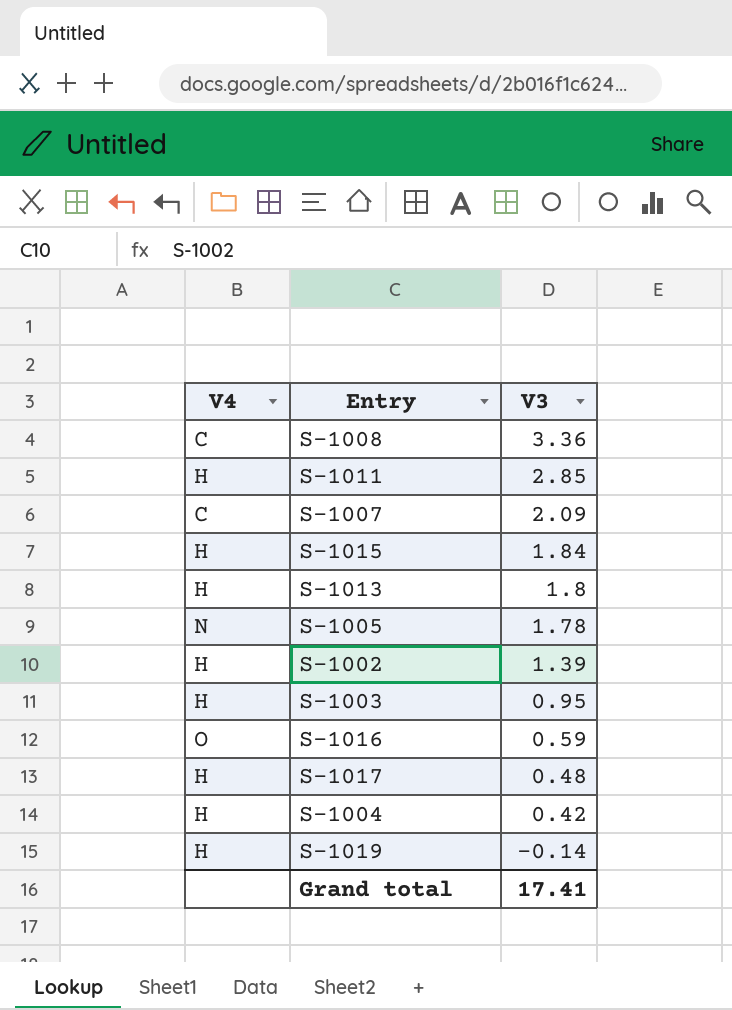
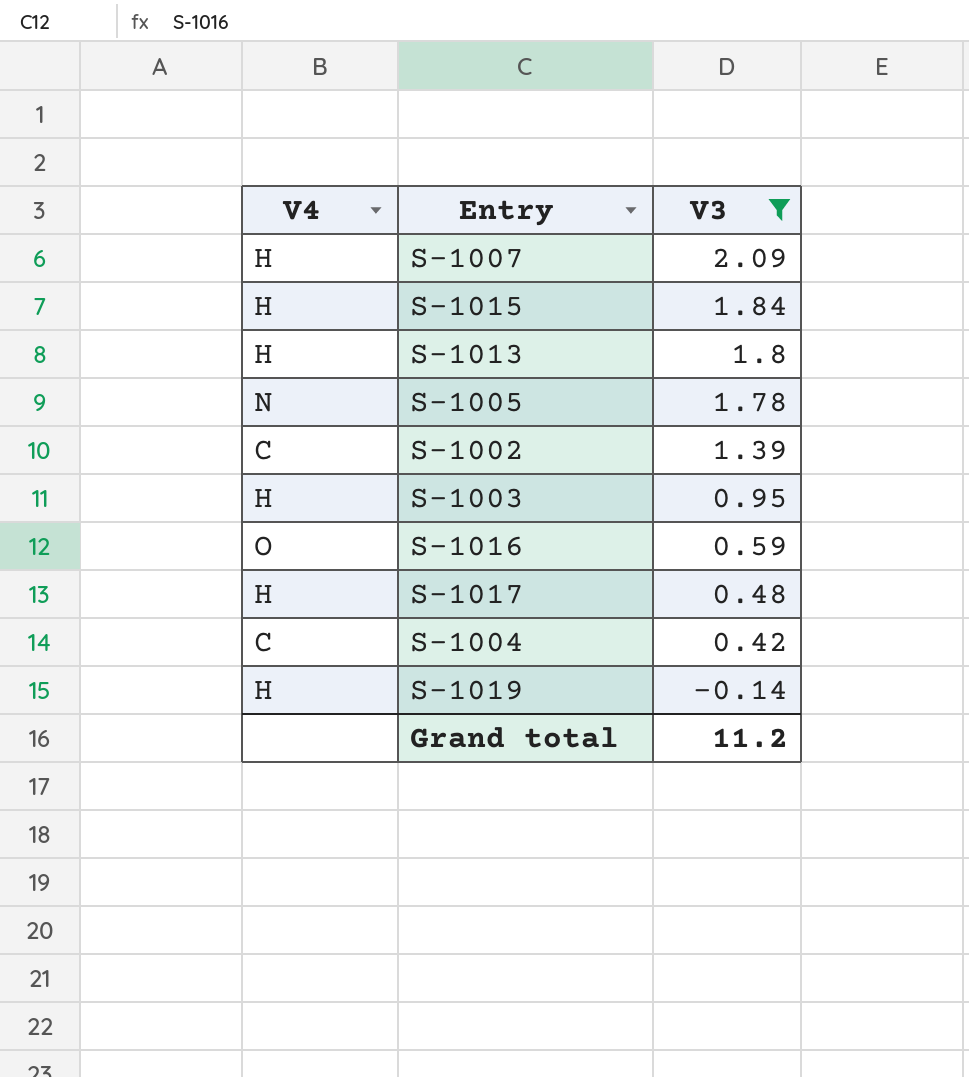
filter: none -> V3 <= 2.09
S-1007 | V4: C -> H
S-1002 | V4: H -> C
S-1004 | V4: H -> C
Grand total | V3: 17.41 -> 11.2

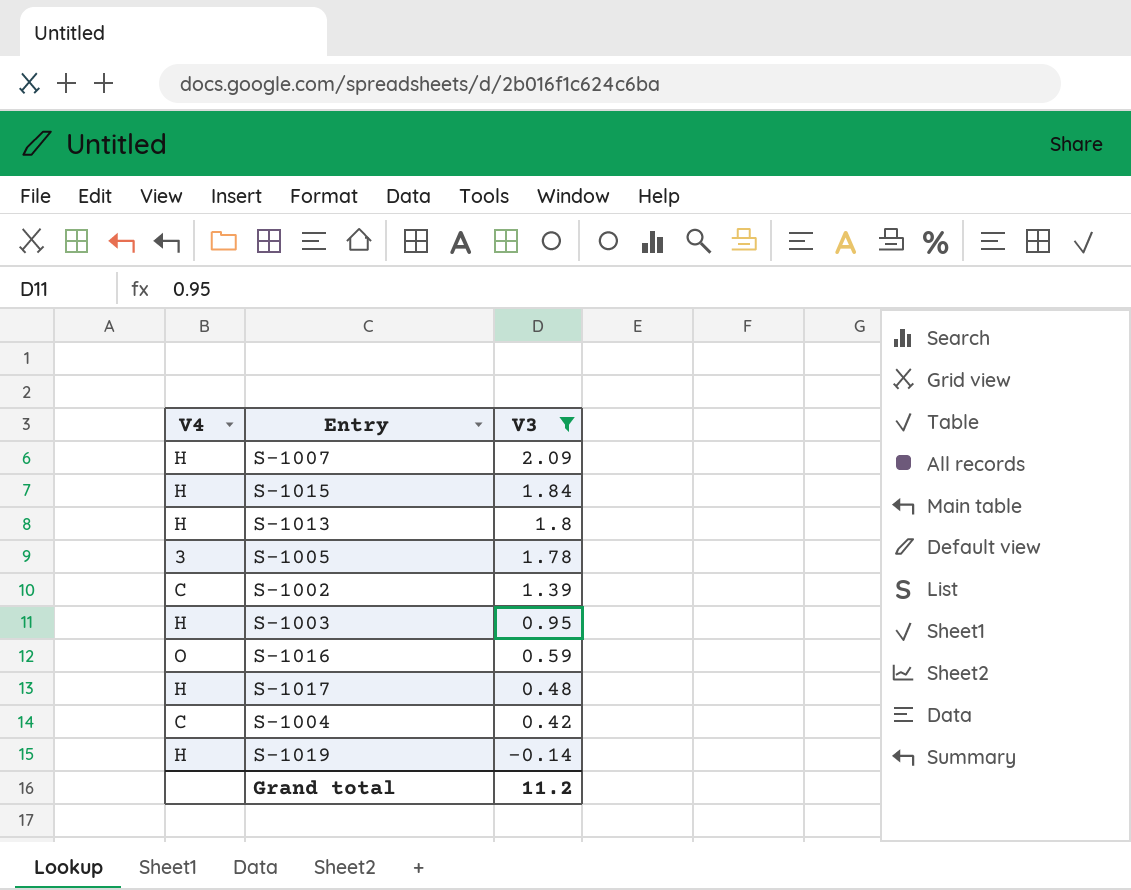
S-1005 | V4: N -> 3

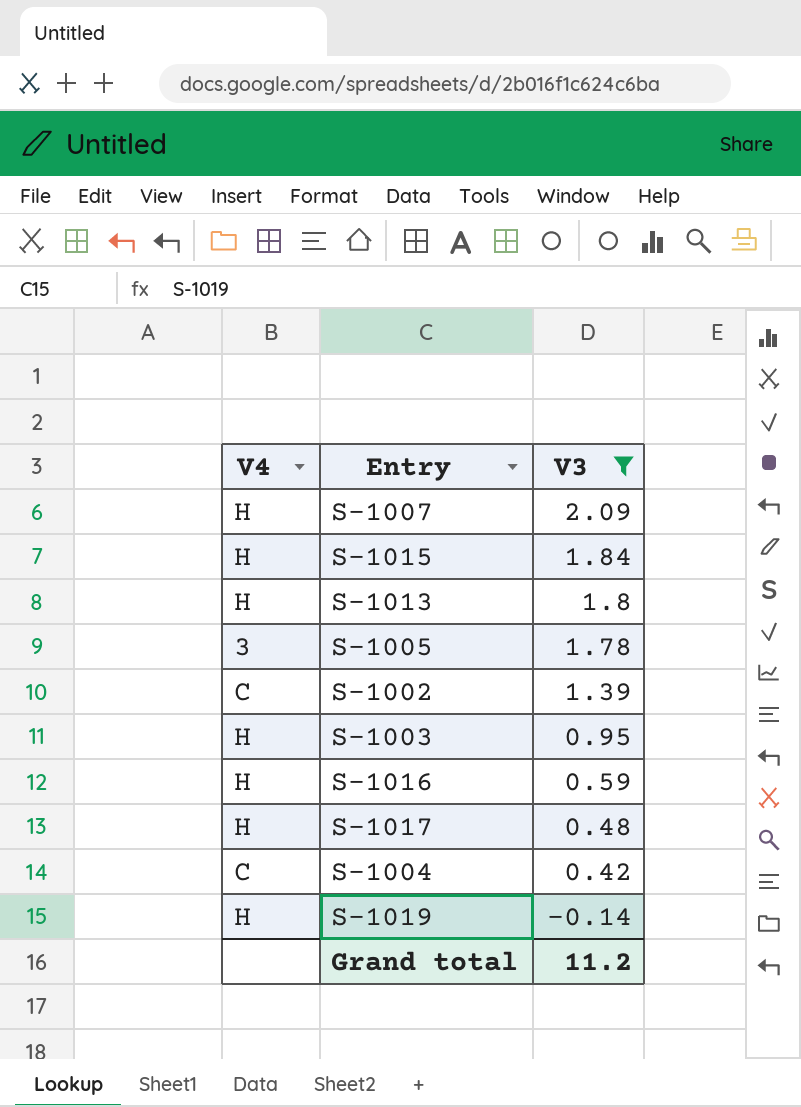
S-1016 | V4: O -> H

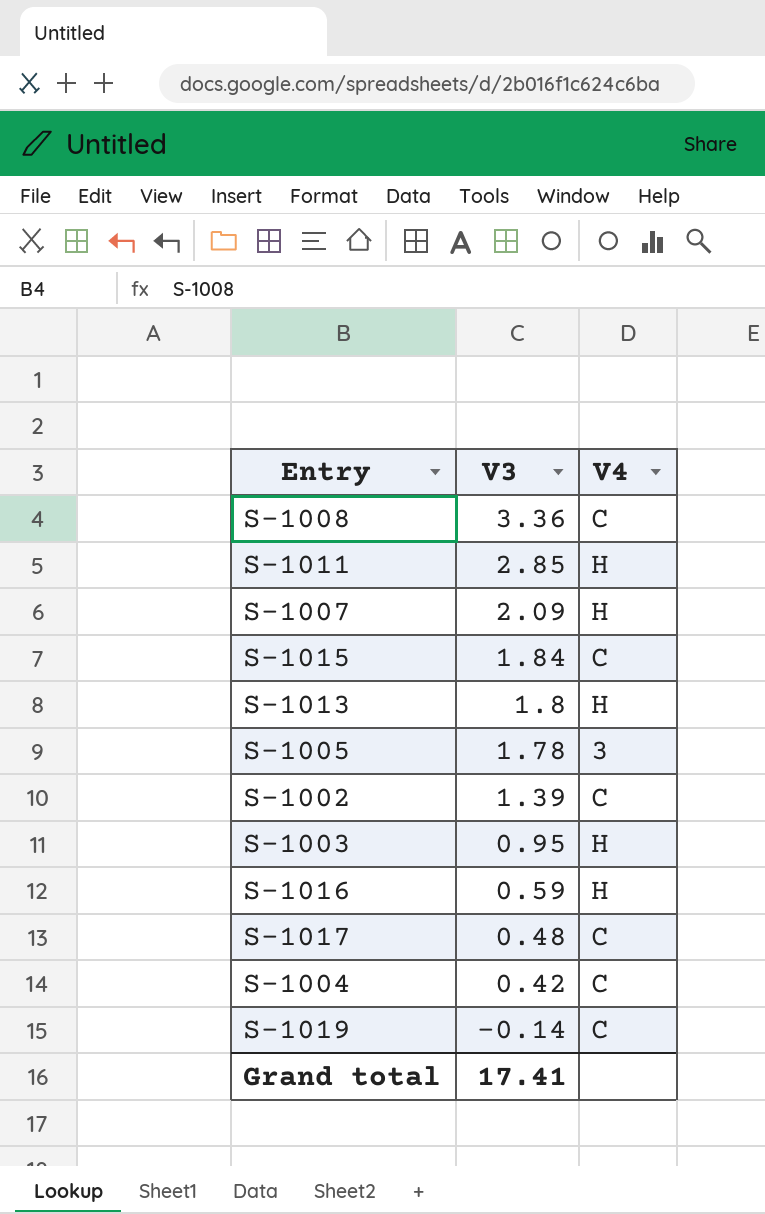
filter: V3 <= 2.09 -> none
column V4 | position: 1 -> 3
S-1015 | V4: H -> C
S-1017 | V4: H -> C
S-1019 | V4: H -> C
Grand total | V3: 11.2 -> 17.41

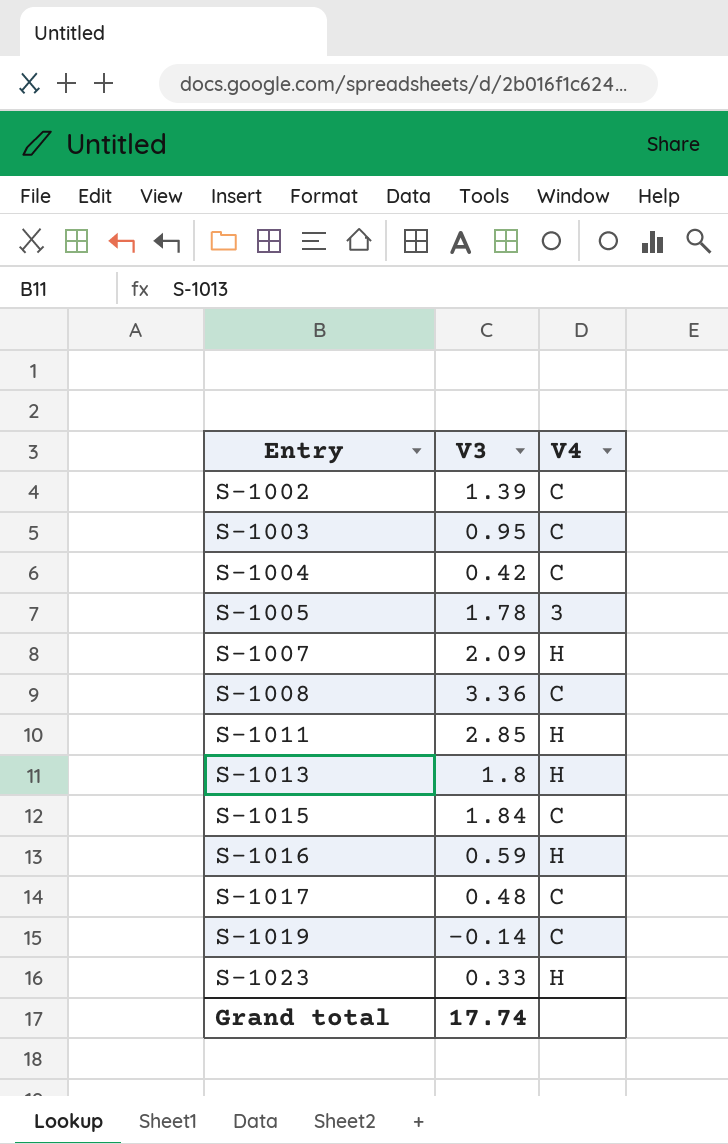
row order: V3 descending -> Entry ascending
S-1003 | V4: H -> C
row S-1023: none -> 0.33 | H
Grand total | V3: 17.41 -> 17.74

